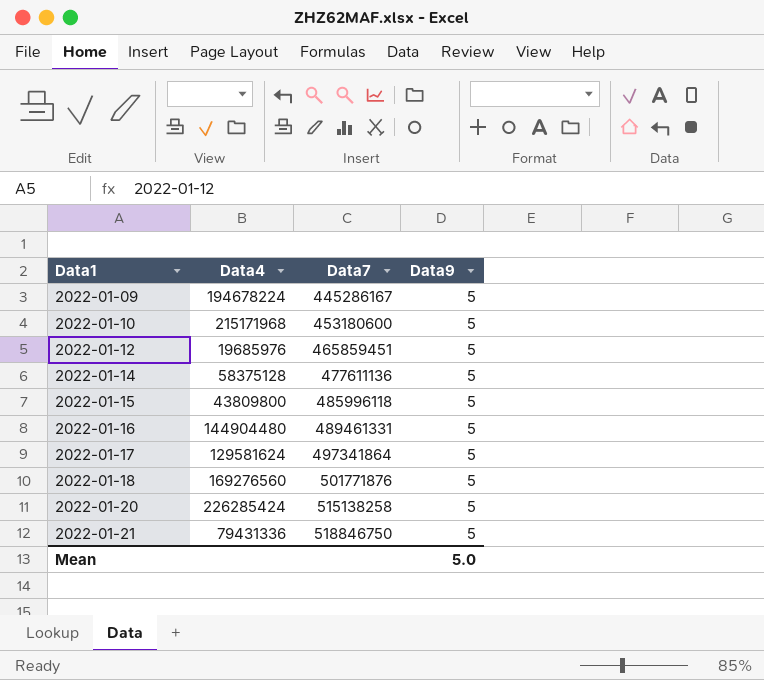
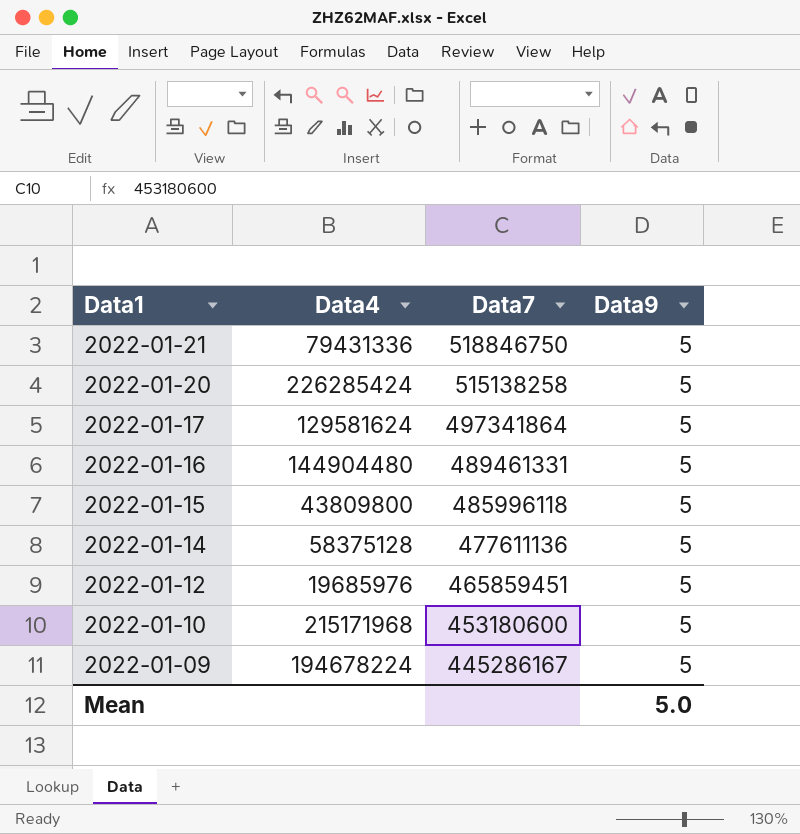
row order: Data1 ascending -> Data1 descending
row 2022-01-18: 169276560 | 501771876 | 5 -> none

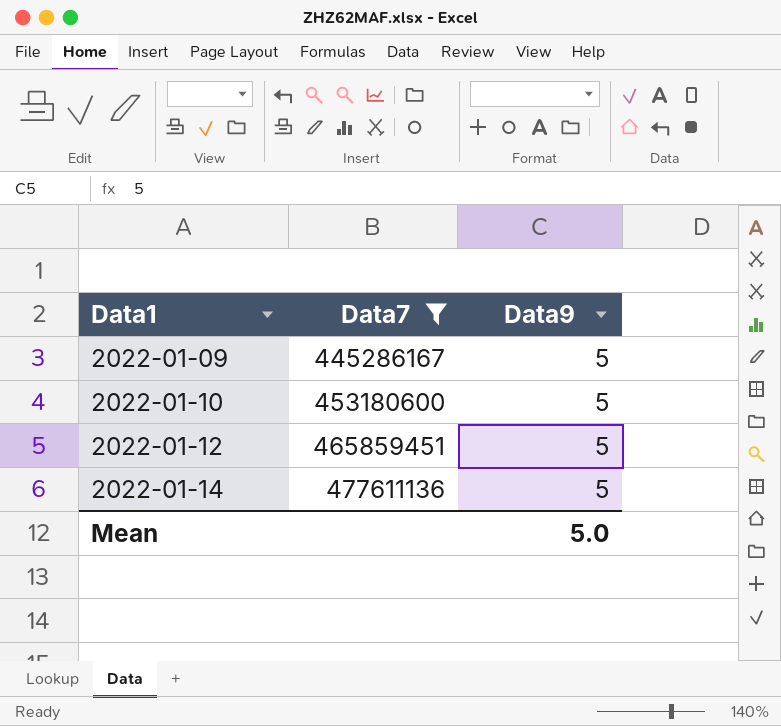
filter: none -> Data7 <= 477611136
row order: Data1 descending -> Data1 ascending
column Data4 | position: 2 -> none

